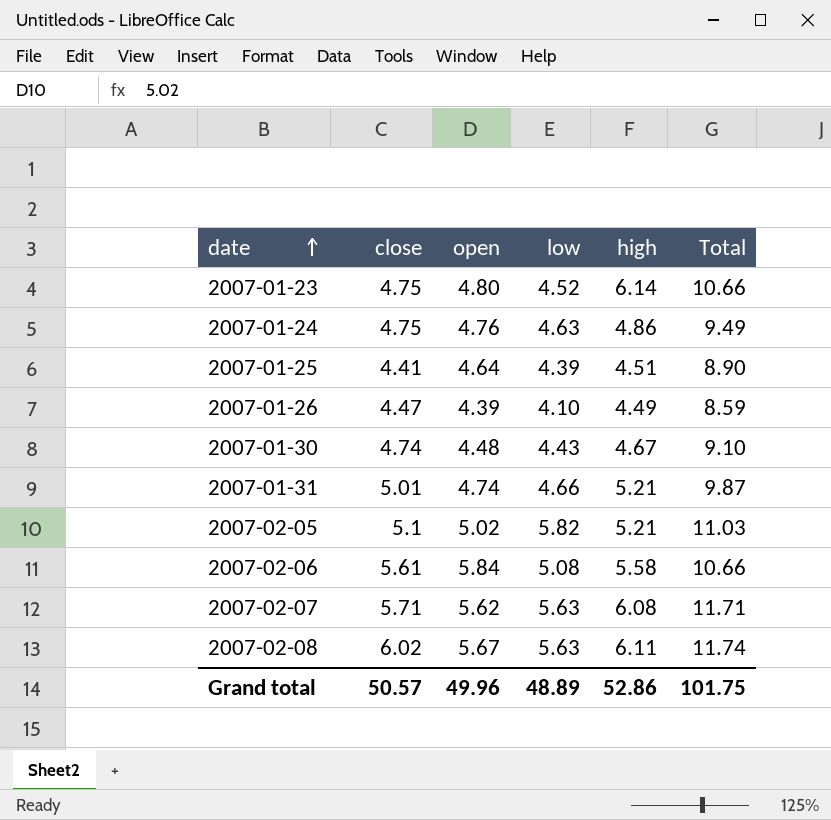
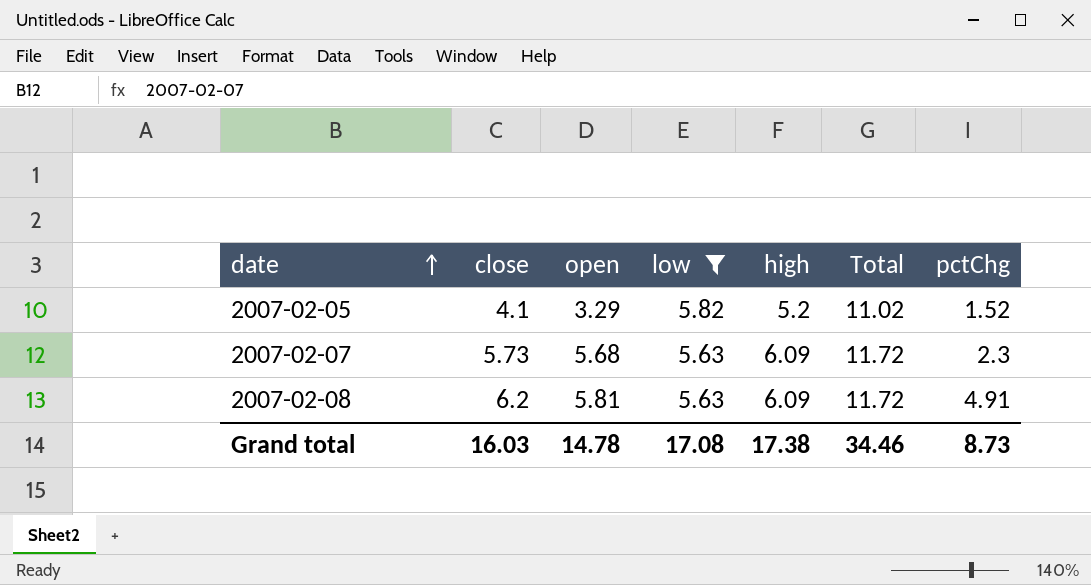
filter: none -> low >= 5.63
column pctChg | position: none -> 7
2007-02-05 | close: 5.1 -> 4.1
2007-02-05 | open: 5.02 -> 3.29
2007-02-05 | high: 5.21 -> 5.2
2007-02-05 | Total: 11.03 -> 11.02
2007-02-07 | close: 5.71 -> 5.73
2007-02-07 | open: 5.62 -> 5.68
2007-02-07 | high: 6.08 -> 6.09
2007-02-07 | Total: 11.71 -> 11.72
2007-02-08 | close: 6.02 -> 6.2
2007-02-08 | open: 5.67 -> 5.81
2007-02-08 | high: 6.11 -> 6.09
2007-02-08 | Total: 11.74 -> 11.72
Grand total | close: 50.57 -> 16.03
Grand total | open: 49.96 -> 14.78
Grand total | low: 48.89 -> 17.08
Grand total | high: 52.86 -> 17.38
Grand total | Total: 101.75 -> 34.46

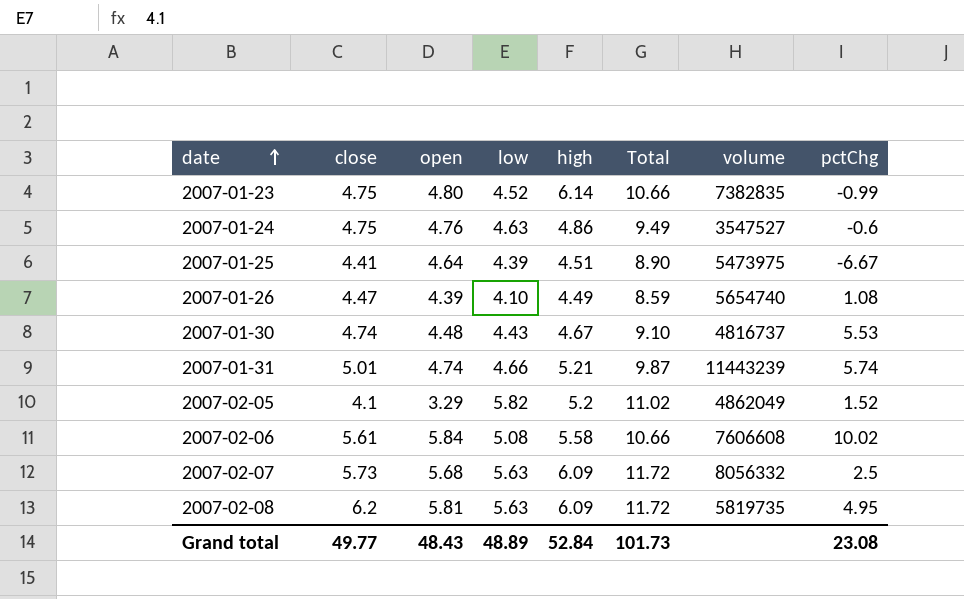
filter: low >= 5.63 -> none
column volume | position: none -> 7
2007-02-07 | pctChg: 2.3 -> 2.5
2007-02-08 | pctChg: 4.91 -> 4.95
Grand total | close: 16.03 -> 49.77
Grand total | open: 14.78 -> 48.43
Grand total | low: 17.08 -> 48.89
Grand total | high: 17.38 -> 52.84
Grand total | Total: 34.46 -> 101.73
Grand total | pctChg: 8.73 -> 23.08

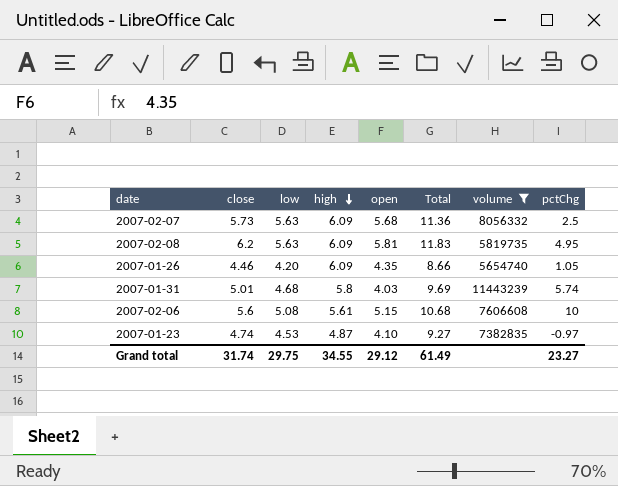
filter: none -> volume >= 5654740
row order: date ascending -> high descending
column open | position: 3 -> 5
column Total | formula: [low] + [high] -> [close] + [low]
2007-01-26 | close: 4.47 -> 4.46
2007-01-26 | low: 4.10 -> 4.20
2007-01-26 | high: 4.49 -> 6.09
2007-01-26 | open: 4.39 -> 4.35
2007-01-26 | pctChg: 1.08 -> 1.05
2007-01-31 | low: 4.66 -> 4.68
2007-01-31 | high: 5.21 -> 5.8
2007-01-31 | open: 4.74 -> 4.03
2007-02-06 | close: 5.61 -> 5.6
2007-02-06 | high: 5.58 -> 5.61
2007-02-06 | open: 5.84 -> 5.15
2007-02-06 | pctChg: 10.02 -> 10
2007-01-23 | close: 4.75 -> 4.74
2007-01-23 | low: 4.52 -> 4.53
2007-01-23 | high: 6.14 -> 4.87
2007-01-23 | open: 4.80 -> 4.10
2007-01-23 | pctChg: -0.99 -> -0.97
Grand total | close: 49.77 -> 31.74
Grand total | low: 48.89 -> 29.75
Grand total | high: 52.84 -> 34.55
Grand total | open: 48.43 -> 29.12
Grand total | Total: 101.73 -> 61.49
Grand total | pctChg: 23.08 -> 23.27

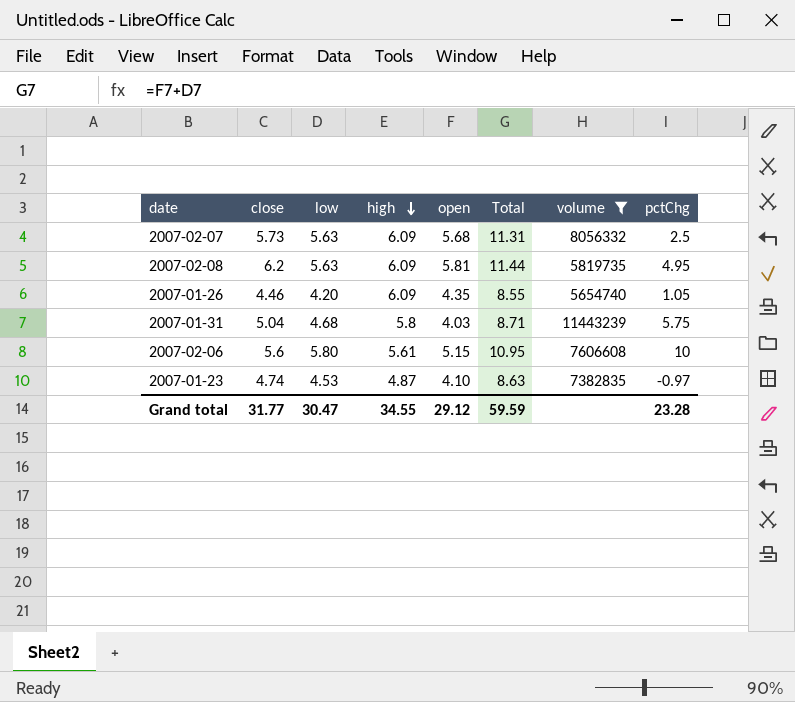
column Total | formula: [close] + [low] -> [low] + [open]
2007-01-31 | close: 5.01 -> 5.04
2007-01-31 | pctChg: 5.74 -> 5.75
2007-02-06 | low: 5.08 -> 5.80
Grand total | close: 31.74 -> 31.77
Grand total | low: 29.75 -> 30.47
Grand total | Total: 61.49 -> 59.59
Grand total | pctChg: 23.27 -> 23.28

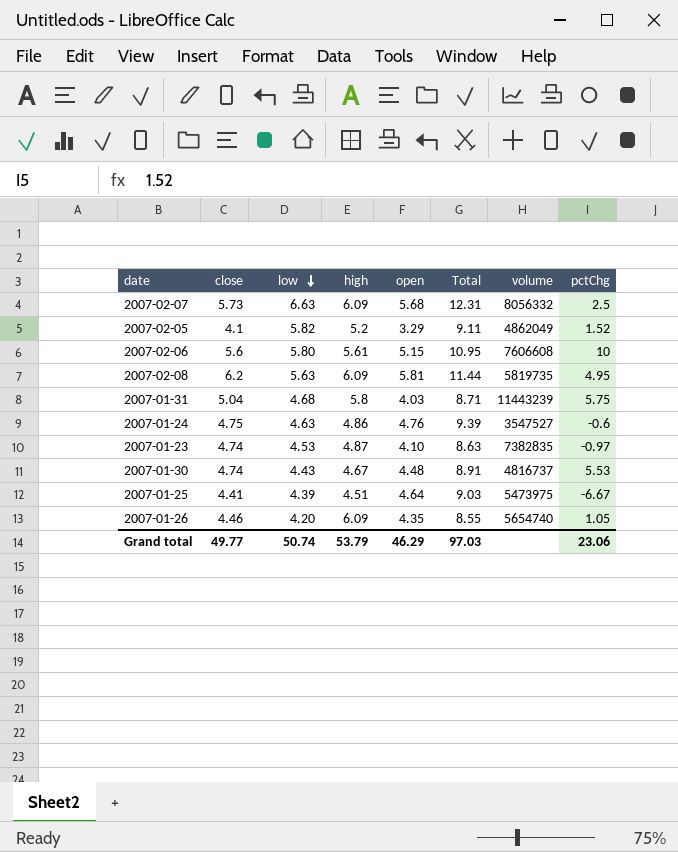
filter: volume >= 5654740 -> none
row order: high descending -> low descending
2007-02-07 | low: 5.63 -> 6.63
2007-02-07 | Total: 11.31 -> 12.31
Grand total | close: 31.77 -> 49.77
Grand total | low: 30.47 -> 50.74
Grand total | high: 34.55 -> 53.79
Grand total | open: 29.12 -> 46.29
Grand total | Total: 59.59 -> 97.03
Grand total | pctChg: 23.28 -> 23.06

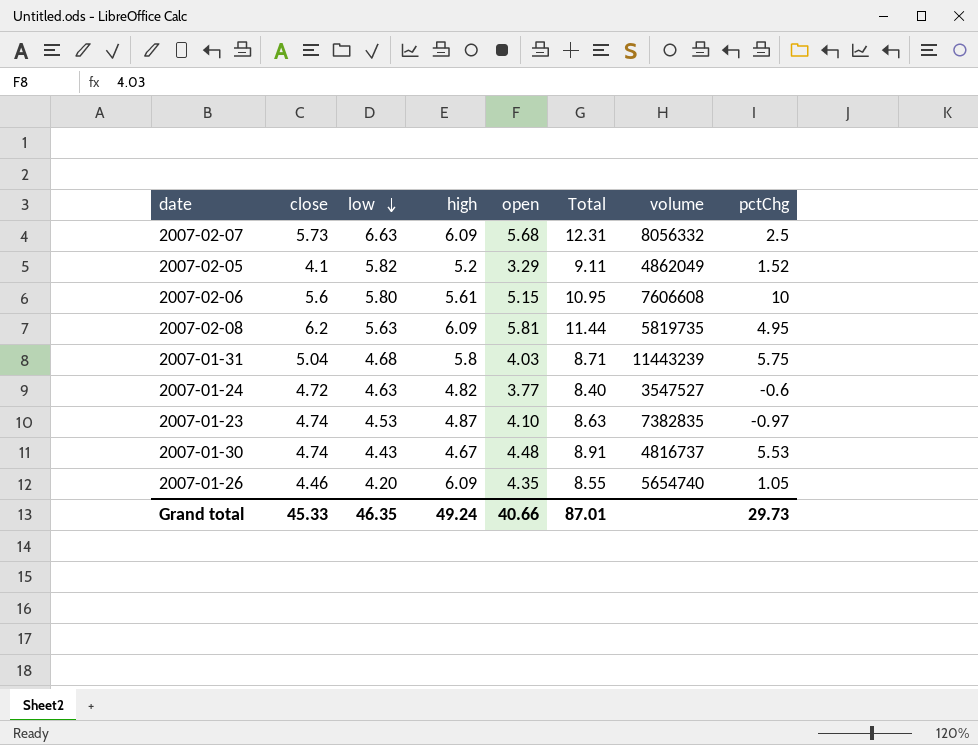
row 2007-01-25: 4.41 | 4.39 | 4.51 | 4.64 | 9.03 | 5473975 | -6.67 -> none
2007-01-24 | close: 4.75 -> 4.72
2007-01-24 | high: 4.86 -> 4.82
2007-01-24 | open: 4.76 -> 3.77
2007-01-24 | Total: 9.39 -> 8.40
Grand total | close: 49.77 -> 45.33
Grand total | low: 50.74 -> 46.35
Grand total | high: 53.79 -> 49.24
Grand total | open: 46.29 -> 40.66
Grand total | Total: 97.03 -> 87.01
Grand total | pctChg: 23.06 -> 29.73

